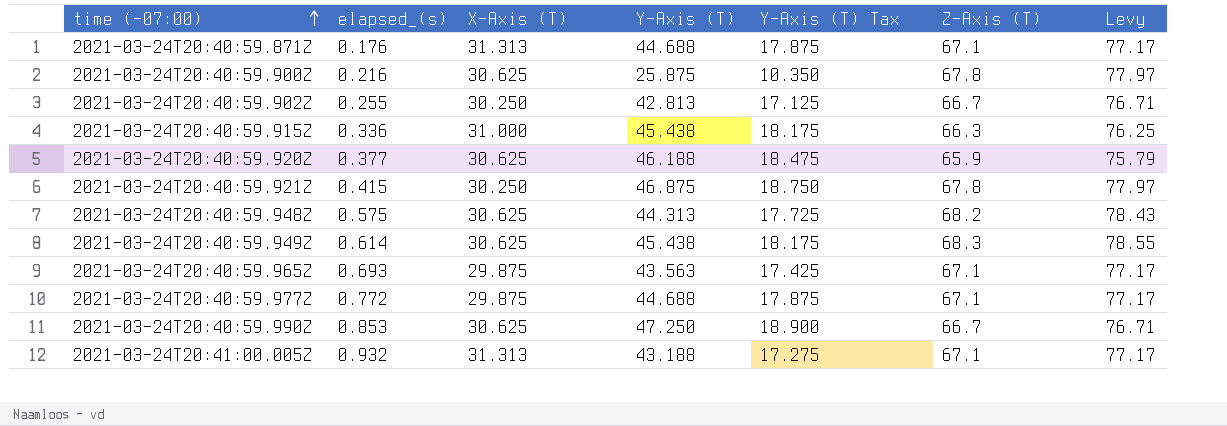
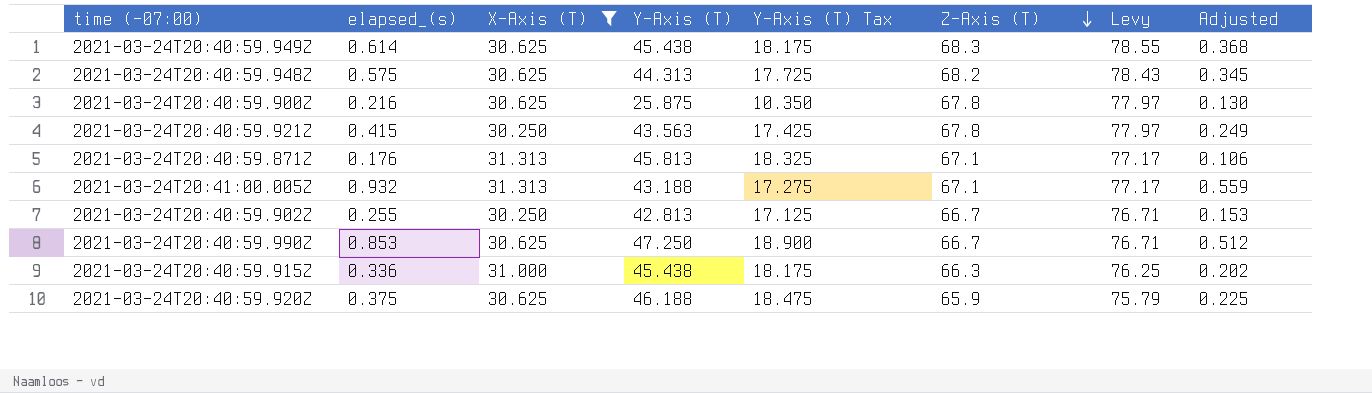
filter: none -> X-Axis (T) != 29.875
row order: time (-07:00) ascending -> Z-Axis (T) descending
column Adjusted | formula: none -> [elapsed_(s)] * 0.6
2021-03-24T20:40:59.921Z | Y-Axis (T): 46.875 -> 43.563
2021-03-24T20:40:59.921Z | Y-Axis (T) Tax: 18.750 -> 17.425
2021-03-24T20:40:59.871Z | Y-Axis (T): 44.688 -> 45.813
2021-03-24T20:40:59.871Z | Y-Axis (T) Tax: 17.875 -> 18.325
2021-03-24T20:40:59.920Z | elapsed_(s): 0.377 -> 0.375

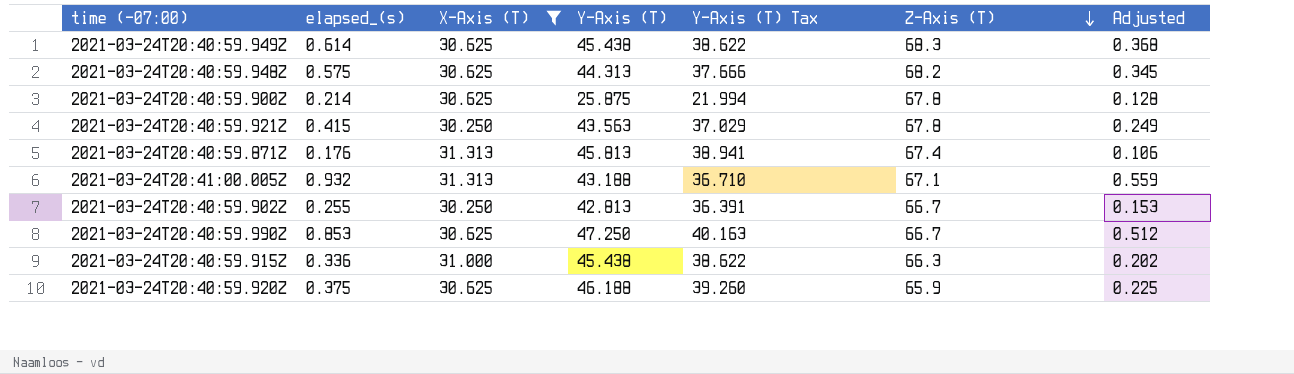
column Levy | formula: [Z-Axis (T)] * 1.15 -> none
column Y-Axis (T) Tax | formula: [Y-Axis (T)] * 0.4 -> [Y-Axis (T)] * 0.85
2021-03-24T20:40:59.900Z | elapsed_(s): 0.216 -> 0.214
2021-03-24T20:40:59.900Z | Adjusted: 0.130 -> 0.128
2021-03-24T20:40:59.871Z | Z-Axis (T): 67.1 -> 67.4

